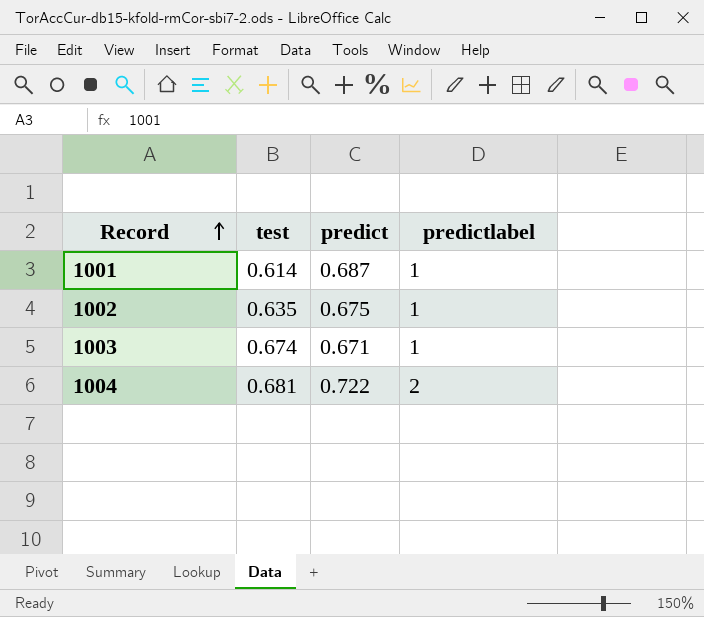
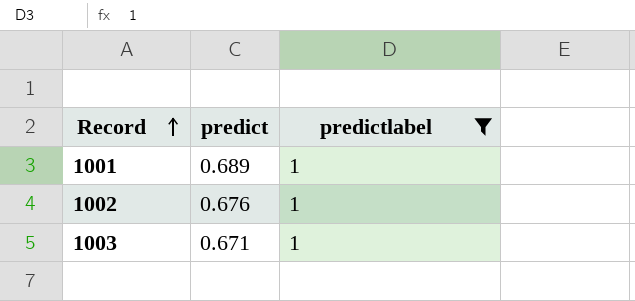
filter: none -> predictlabel = 1
column test | position: 2 -> none
1001 | predict: 0.687 -> 0.689
1002 | predict: 0.675 -> 0.676

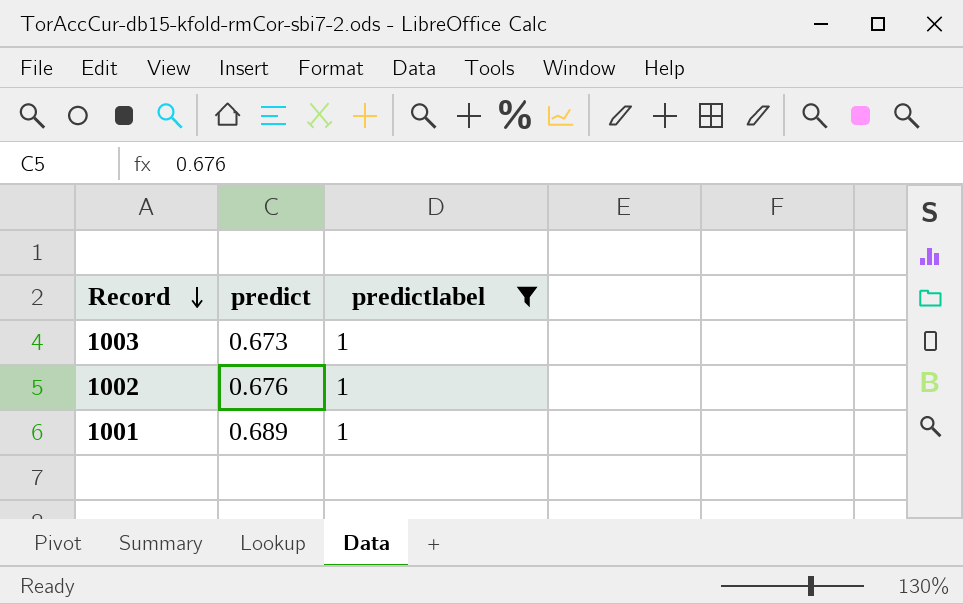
row order: Record ascending -> Record descending
1003 | predict: 0.671 -> 0.673

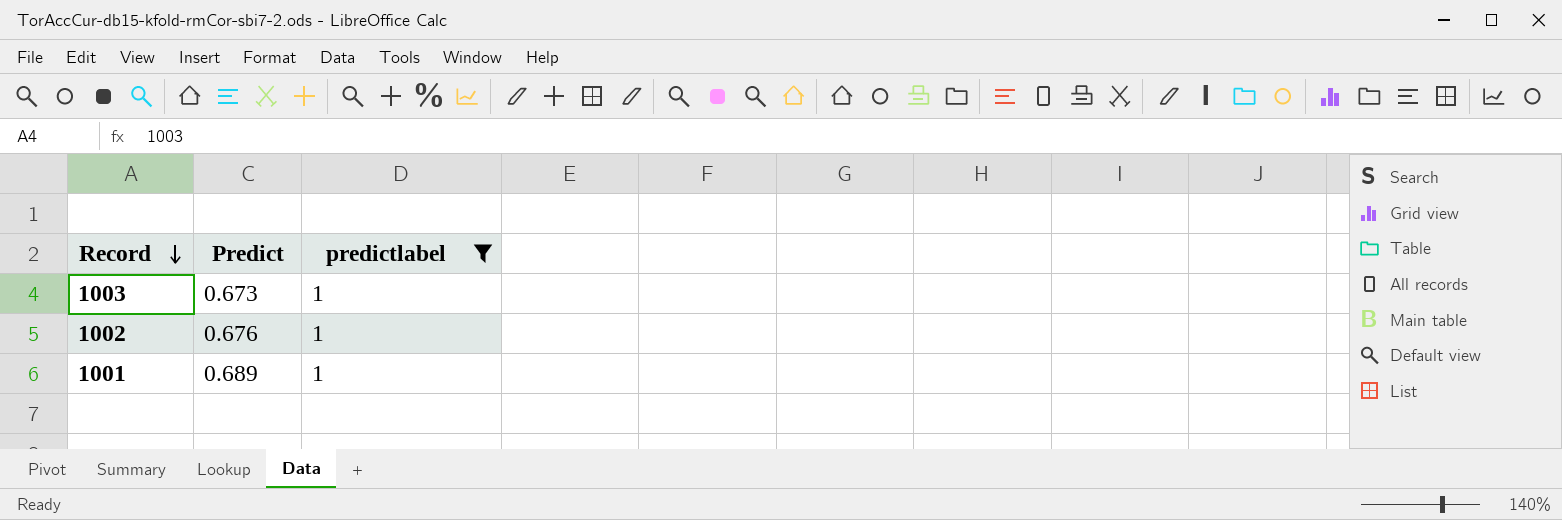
column name: predict -> Predict

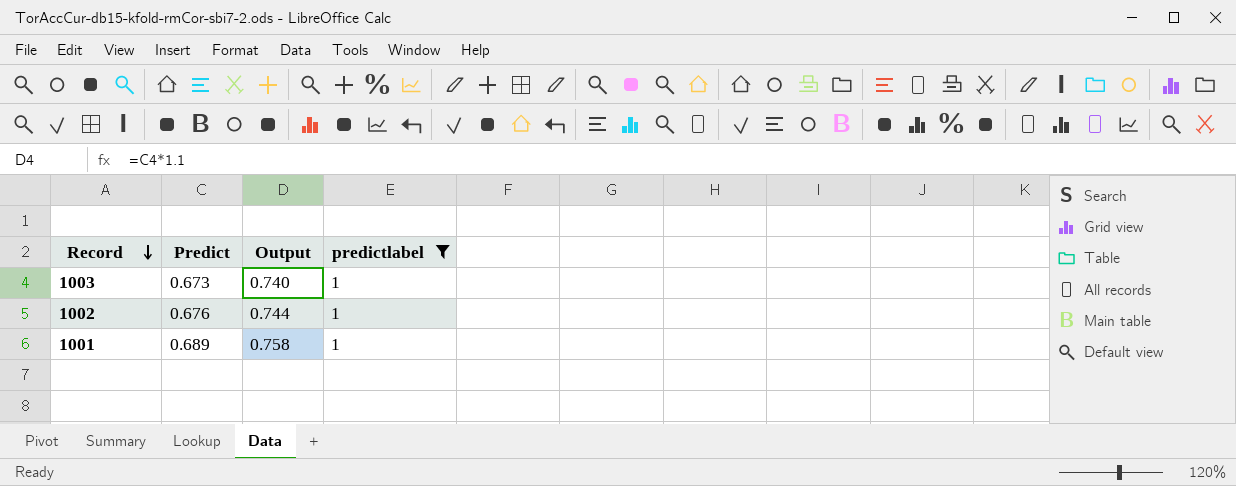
column Output | formula: none -> [Predict] * 1.1

